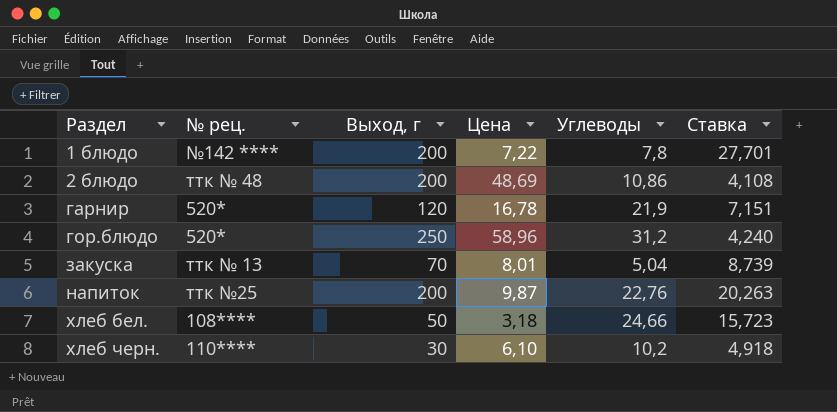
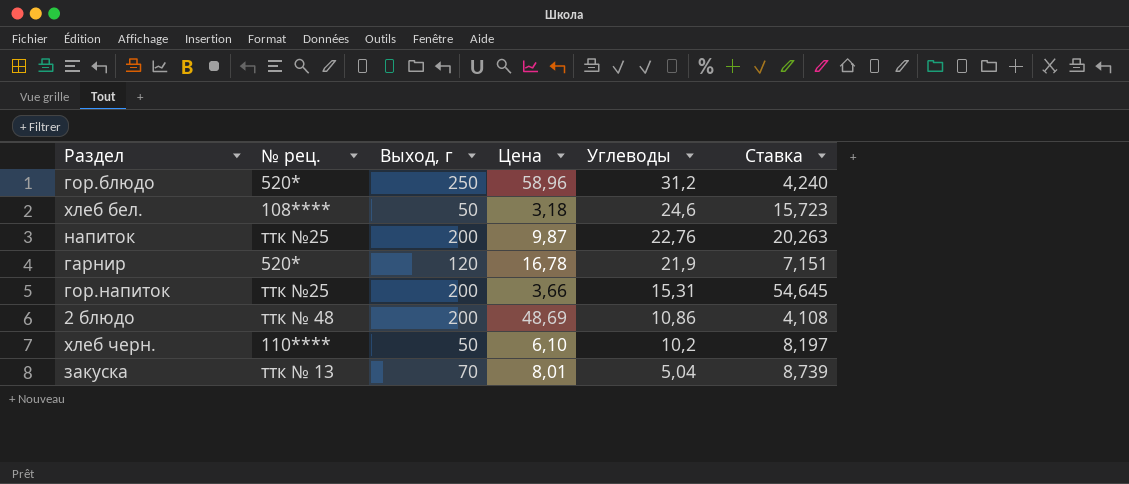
row order: Раздел ascending -> Углеводы descending
row 1 блюдо: №142 **** | 200 | 7,22 | 7,8 | 27,701 -> none
хлеб бел. | Углеводы: 24,66 -> 24,6
row гор.напиток: none -> ттк №25 | 200 | 3,66 | 15,31 | 54,645
хлеб черн. | Выход, г: 30 -> 50
хлеб черн. | Ставка: 4,918 -> 8,197

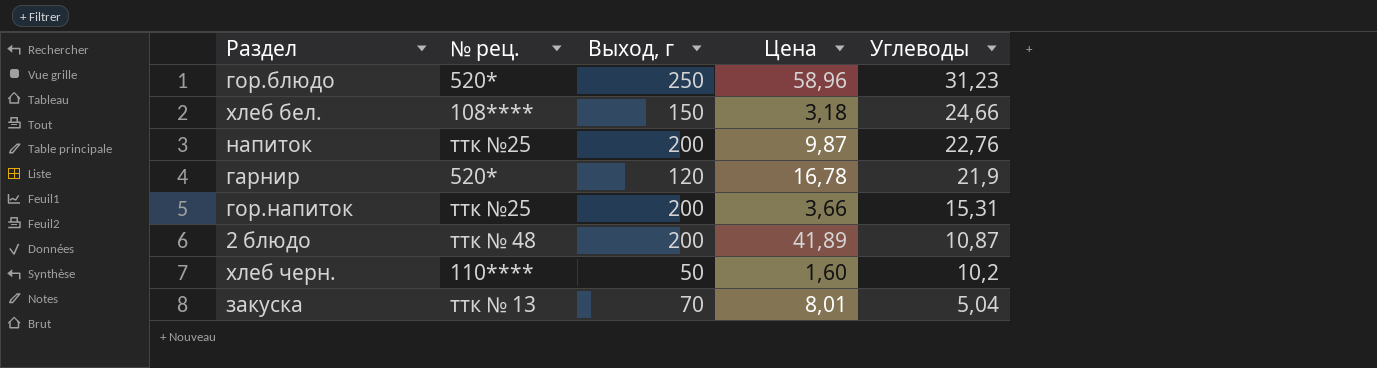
column Ставка | formula: [Выход, г] / [Цена] -> none
гор.блюдо | Углеводы: 31,2 -> 31,23
хлеб бел. | Выход, г: 50 -> 150
хлеб бел. | Углеводы: 24,6 -> 24,66
2 блюдо | Цена: 48,69 -> 41,89
2 блюдо | Углеводы: 10,86 -> 10,87
хлеб черн. | Цена: 6,10 -> 1,60

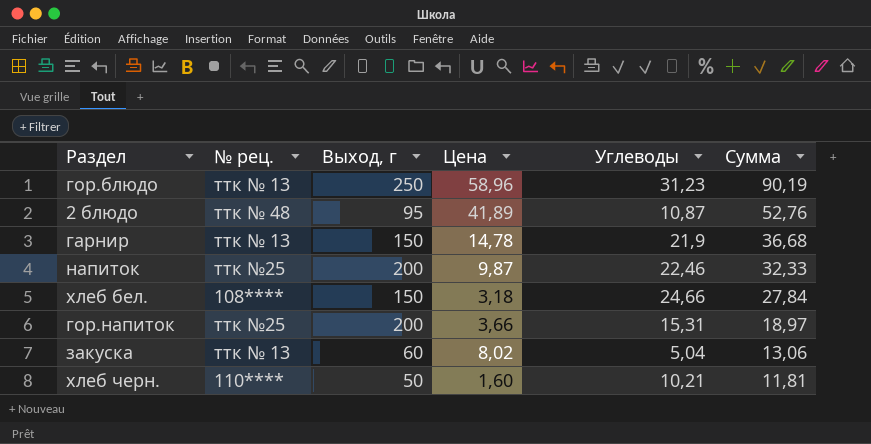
row order: Углеводы descending -> Сумма descending
column Сумма | formula: none -> [Цена] + [Углеводы]
гор.блюдо | № рец.: 520* -> ттк № 13
2 блюдо | Выход, г: 200 -> 95
гарнир | № рец.: 520* -> ттк № 13
гарнир | Выход, г: 120 -> 150
гарнир | Цена: 16,78 -> 14,78
напиток | Углеводы: 22,76 -> 22,46
закуска | Выход, г: 70 -> 60
закуска | Цена: 8,01 -> 8,02
хлеб черн. | Углеводы: 10,2 -> 10,21

